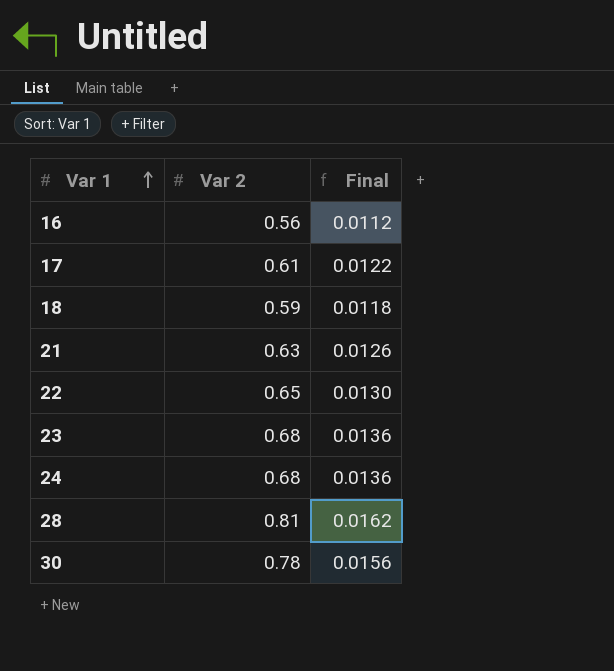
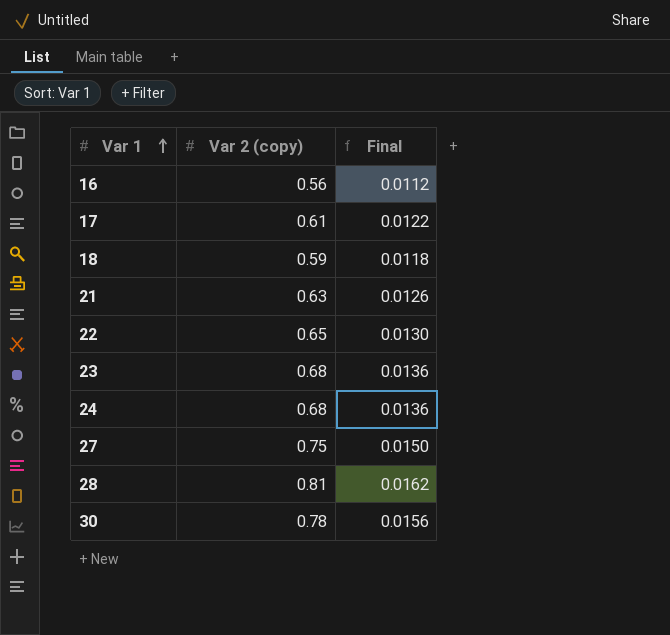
column name: Var 2 -> Var 2 (copy)
row 27: none -> 0.75 | 0.0150

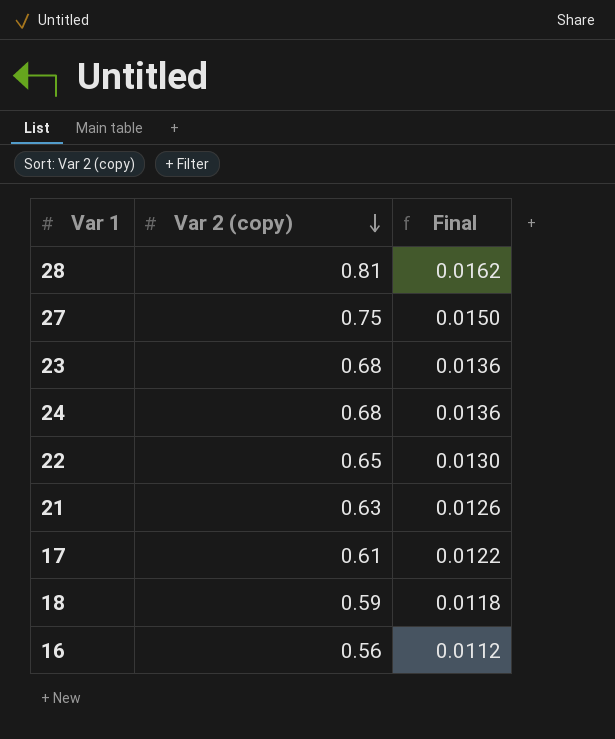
row order: Var 1 ascending -> Var 2 (copy) descending
row 30: 0.78 | 0.0156 -> none

